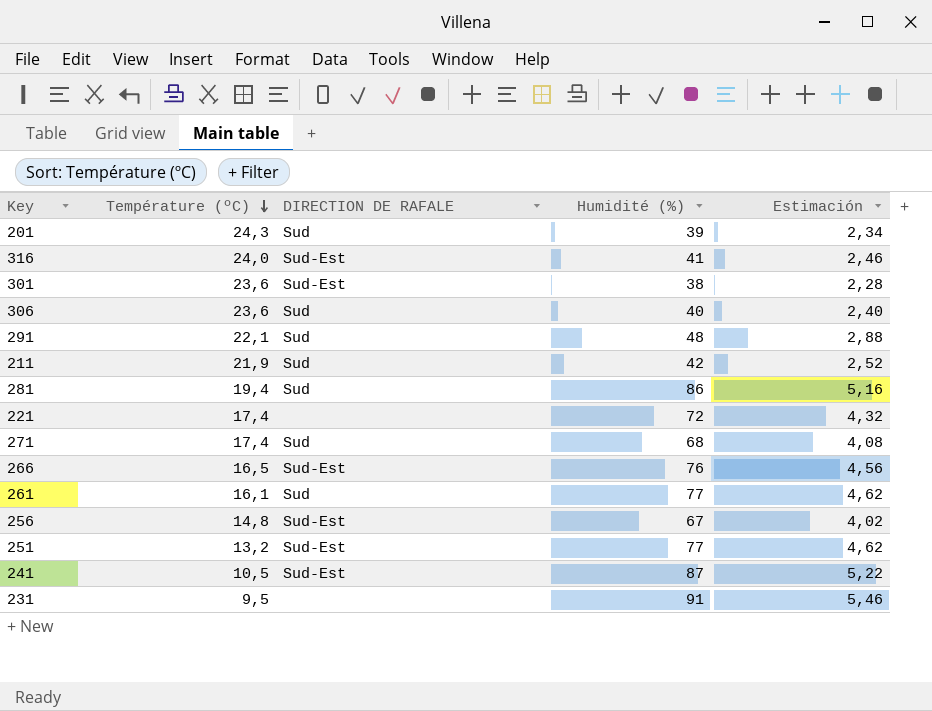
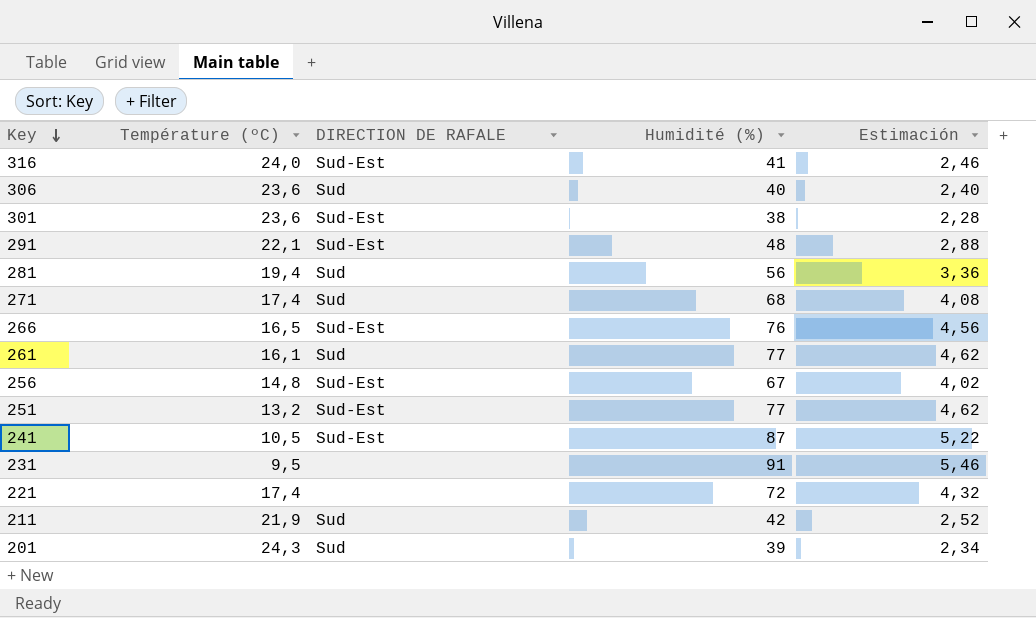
row order: Température (ºC) descending -> Key descending
291 | DIRECTION DE RAFALE: Sud -> Sud-Est
281 | Humidité (%): 86 -> 56
281 | Estimación: 5,16 -> 3,36

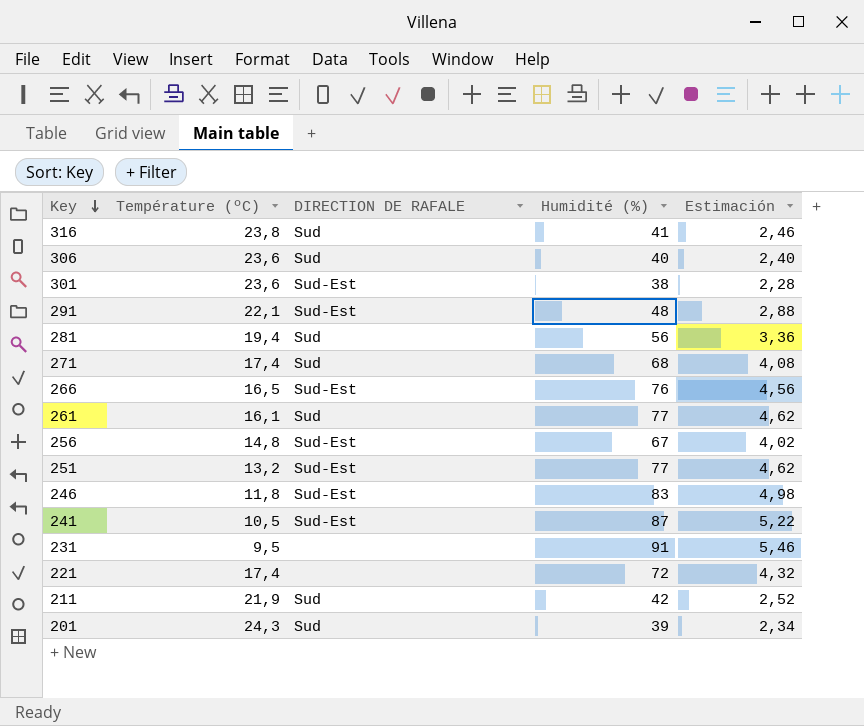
316 | Température (ºC): 24,0 -> 23,8
316 | DIRECTION DE RAFALE: Sud-Est -> Sud
row 246: none -> 11,8 | Sud-Est | 83 | 4,98

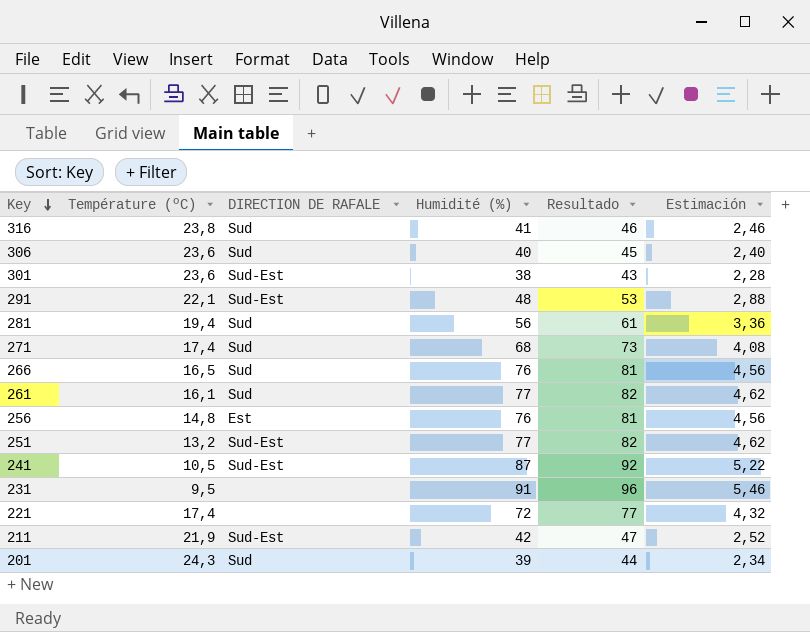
column Resultado | formula: none -> [Humidité (%)] + 5
row 246: 11,8 | Sud-Est | 83 | 4,98 -> none
266 | DIRECTION DE RAFALE: Sud-Est -> Sud
256 | DIRECTION DE RAFALE: Sud-Est -> Est
256 | Humidité (%): 67 -> 76
256 | Estimación: 4,02 -> 4,56
211 | DIRECTION DE RAFALE: Sud -> Sud-Est

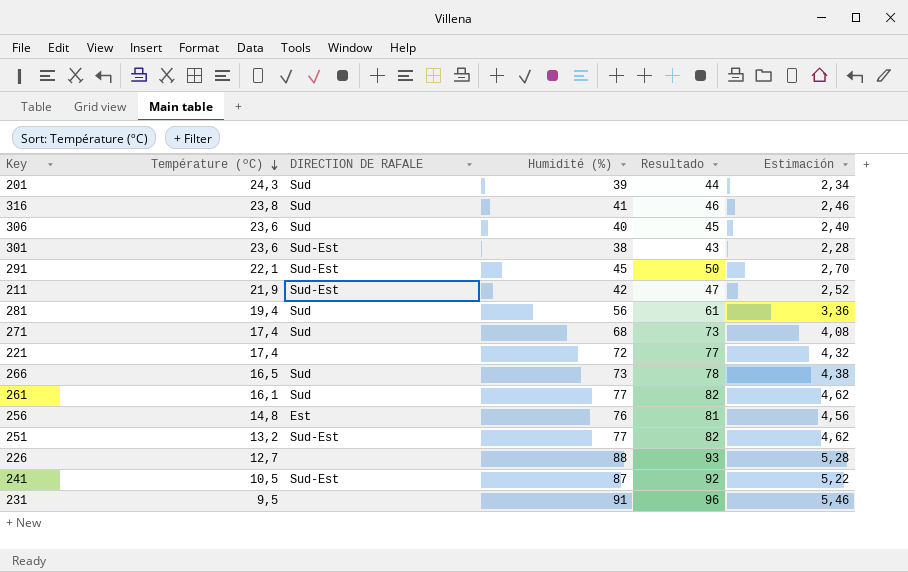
row order: Key descending -> Température (ºC) descending
291 | Humidité (%): 48 -> 45
291 | Resultado: 53 -> 50
291 | Estimación: 2,88 -> 2,70
266 | Humidité (%): 76 -> 73
266 | Resultado: 81 -> 78
266 | Estimación: 4,56 -> 4,38
row 226: none -> 12,7 | none | 88 | 93 | 5,28

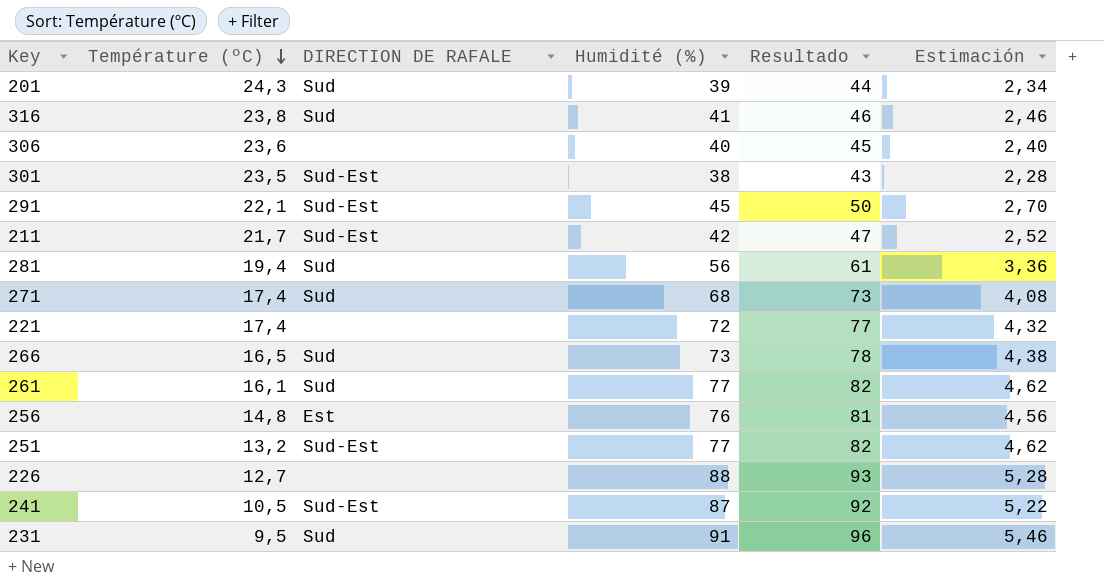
306 | DIRECTION DE RAFALE: Sud -> none
301 | Température (ºC): 23,6 -> 23,5
211 | Température (ºC): 21,9 -> 21,7
231 | DIRECTION DE RAFALE: none -> Sud

